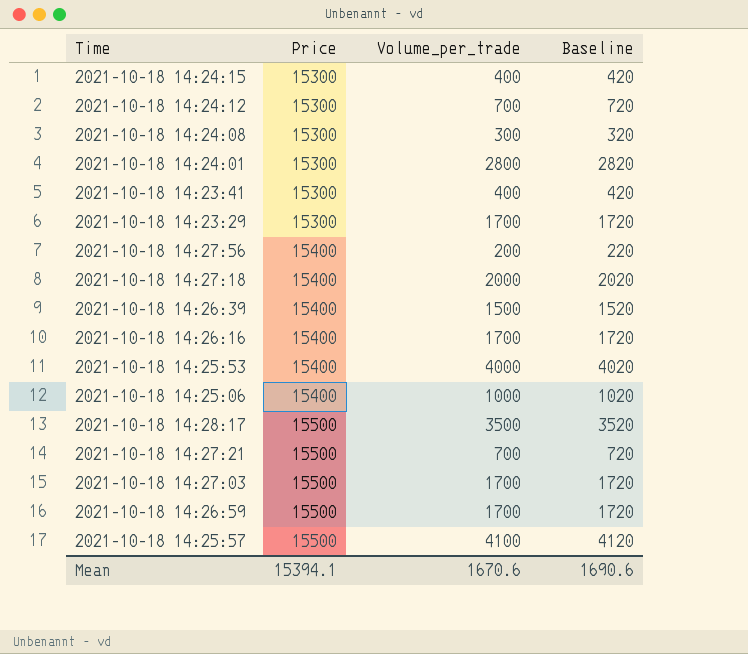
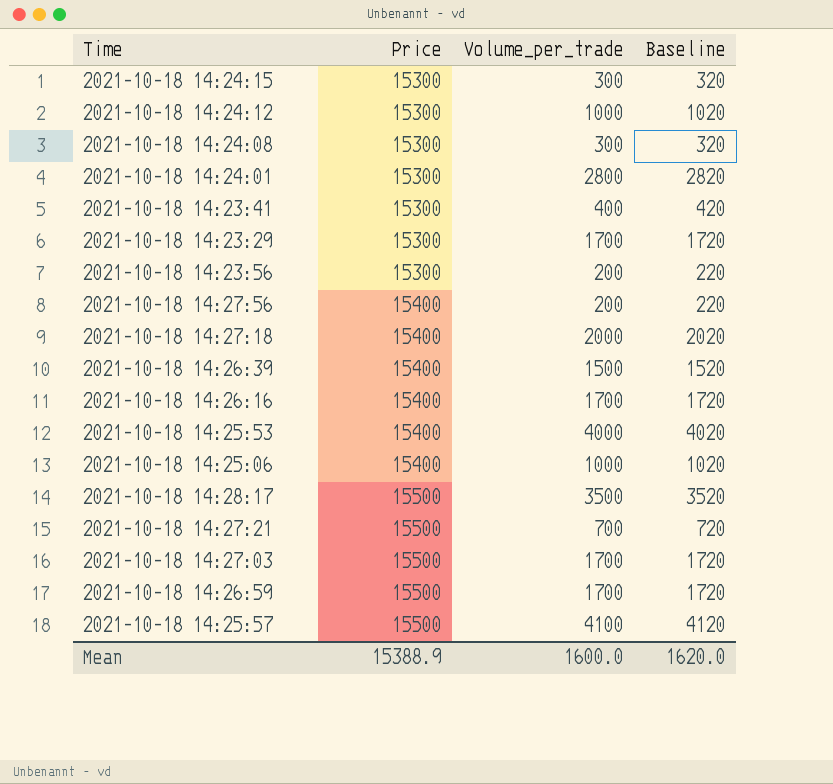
2021-10-18 14:24:15 | Volume_per_trade: 400 -> 300
2021-10-18 14:24:15 | Baseline: 420 -> 320
2021-10-18 14:24:12 | Volume_per_trade: 700 -> 1000
2021-10-18 14:24:12 | Baseline: 720 -> 1020
row 2021-10-18 14:23:56: none -> 15300 | 200 | 220
Mean | Price: 15394.1 -> 15388.9
Mean | Volume_per_trade: 1670.6 -> 1600.0
Mean | Baseline: 1690.6 -> 1620.0

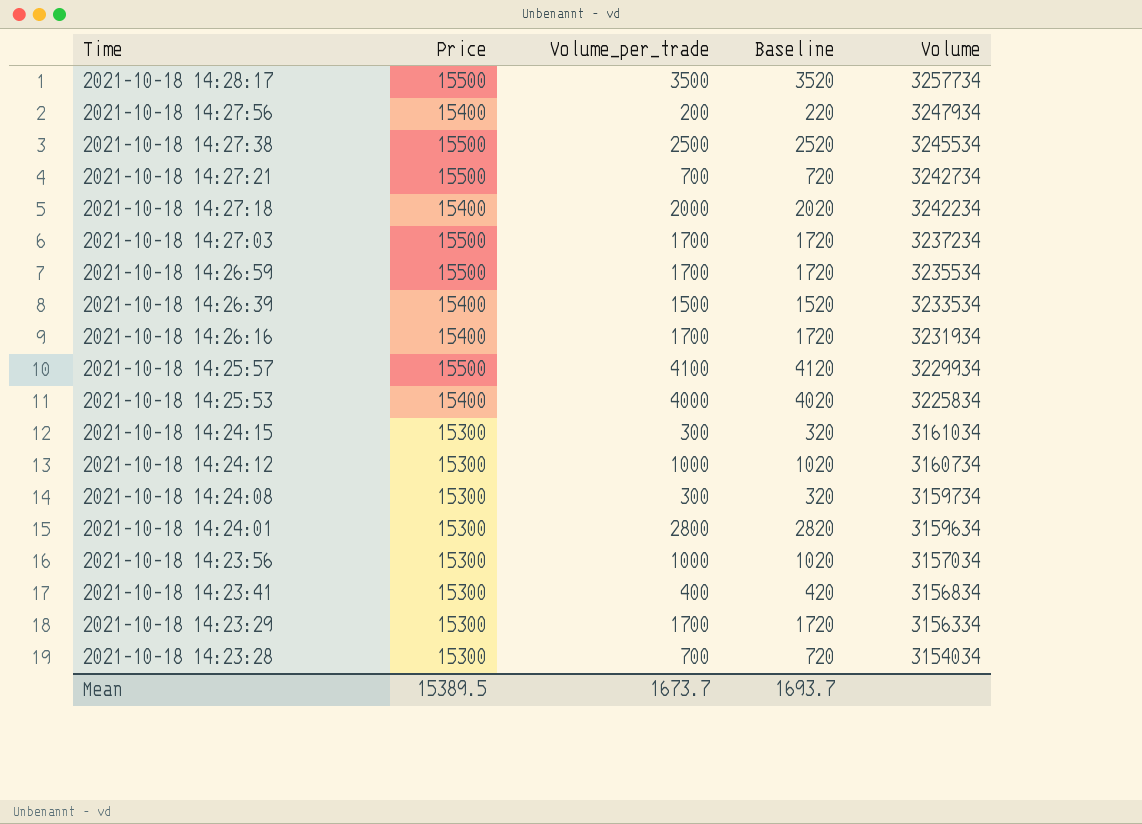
row order: Price ascending -> Time descending
column Volume | position: none -> 5
row 2021-10-18 14:25:06: 15400 | 1000 | 1020 -> none
row 2021-10-18 14:27:38: none -> 15500 | 2500 | 2520 | 3245534
2021-10-18 14:23:56 | Volume_per_trade: 200 -> 1000
2021-10-18 14:23:56 | Baseline: 220 -> 1020
row 2021-10-18 14:23:28: none -> 15300 | 700 | 720 | 3154034
Mean | Price: 15388.9 -> 15389.5
Mean | Volume_per_trade: 1600.0 -> 1673.7
Mean | Baseline: 1620.0 -> 1693.7

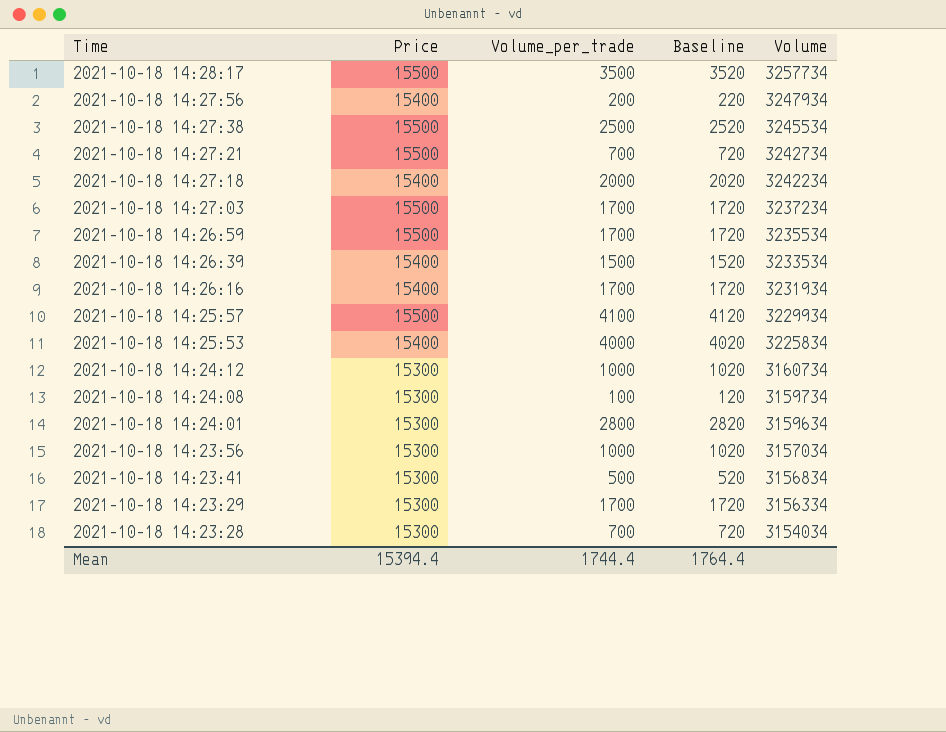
row 2021-10-18 14:24:15: 15300 | 300 | 320 | 3161034 -> none
2021-10-18 14:24:08 | Volume_per_trade: 300 -> 100
2021-10-18 14:24:08 | Baseline: 320 -> 120
2021-10-18 14:23:41 | Volume_per_trade: 400 -> 500
2021-10-18 14:23:41 | Baseline: 420 -> 520
Mean | Price: 15389.5 -> 15394.4
Mean | Volume_per_trade: 1673.7 -> 1744.4
Mean | Baseline: 1693.7 -> 1764.4

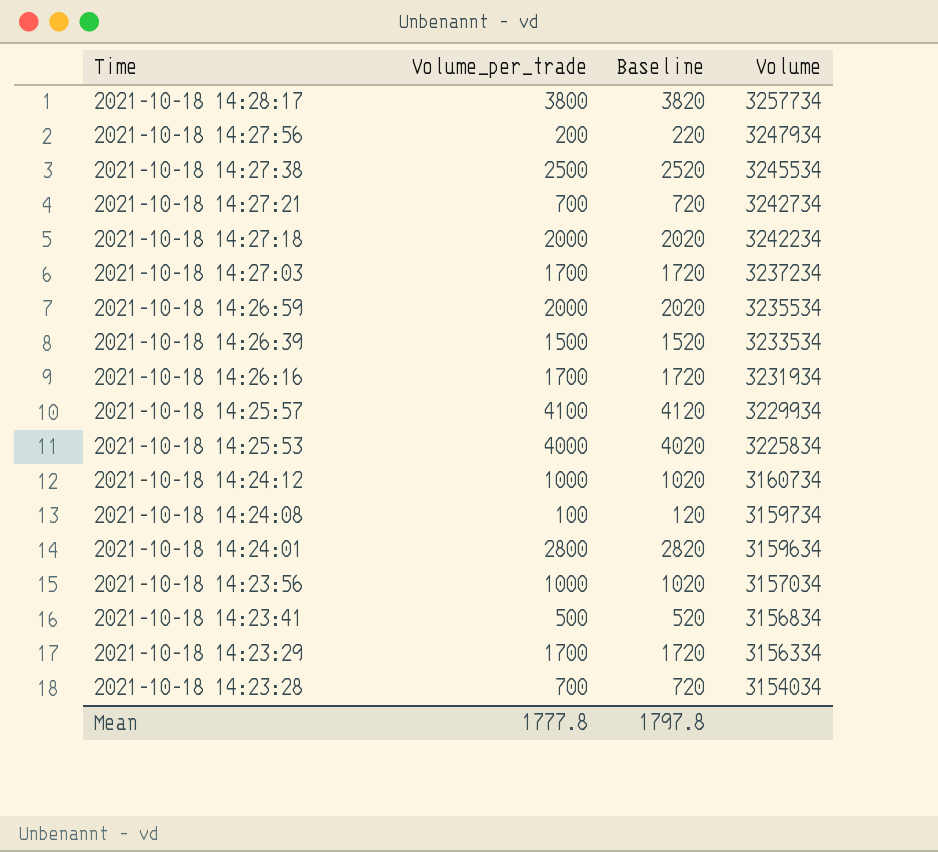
column Price | position: 2 -> none
2021-10-18 14:28:17 | Volume_per_trade: 3500 -> 3800
2021-10-18 14:28:17 | Baseline: 3520 -> 3820
2021-10-18 14:26:59 | Volume_per_trade: 1700 -> 2000
2021-10-18 14:26:59 | Baseline: 1720 -> 2020
Mean | Volume_per_trade: 1744.4 -> 1777.8
Mean | Baseline: 1764.4 -> 1797.8

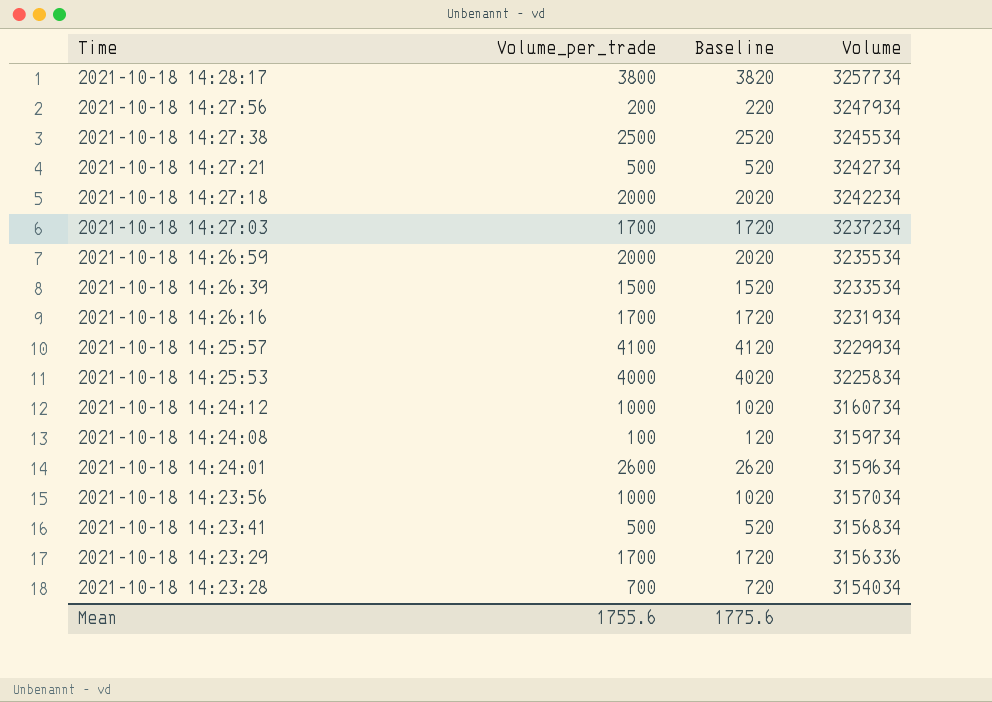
2021-10-18 14:27:21 | Volume_per_trade: 700 -> 500
2021-10-18 14:27:21 | Baseline: 720 -> 520
2021-10-18 14:24:01 | Volume_per_trade: 2800 -> 2600
2021-10-18 14:24:01 | Baseline: 2820 -> 2620
2021-10-18 14:23:29 | Volume: 3156334 -> 3156336
Mean | Volume_per_trade: 1777.8 -> 1755.6
Mean | Baseline: 1797.8 -> 1775.6

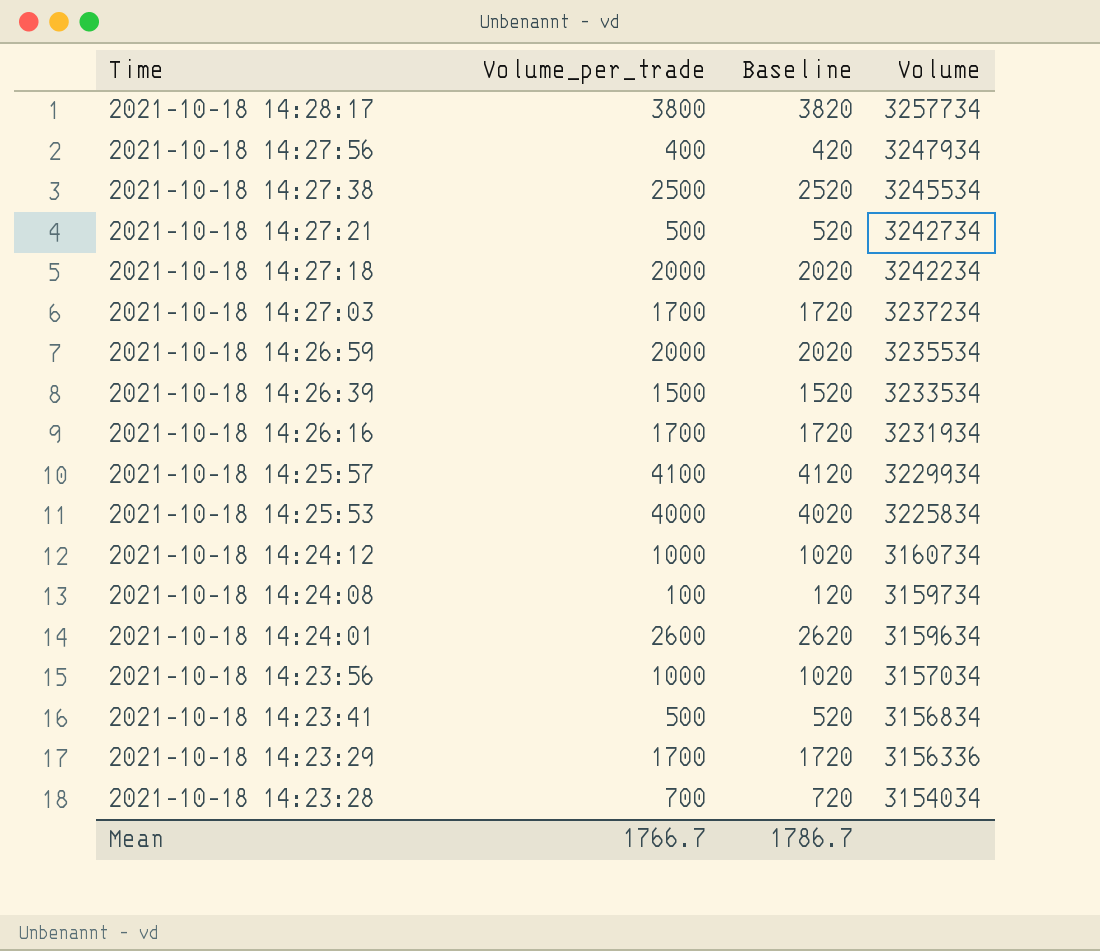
2021-10-18 14:27:56 | Volume_per_trade: 200 -> 400
2021-10-18 14:27:56 | Baseline: 220 -> 420
Mean | Volume_per_trade: 1755.6 -> 1766.7
Mean | Baseline: 1775.6 -> 1786.7

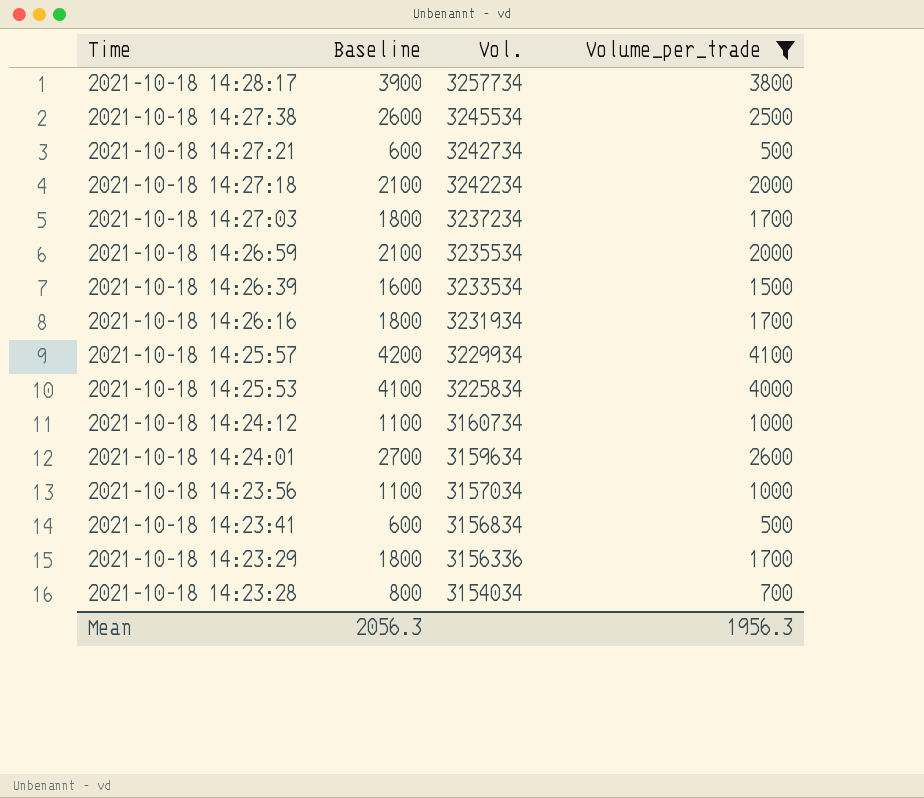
filter: none -> Volume_per_trade >= 500
column Baseline | formula: [Volume_per_trade] + 20 -> [Volume_per_trade] + 100
column name: Volume -> Vol.
column Volume_per_trade | position: 2 -> 4
Mean | Baseline: 1786.7 -> 2056.3
Mean | Volume_per_trade: 1766.7 -> 1956.3

